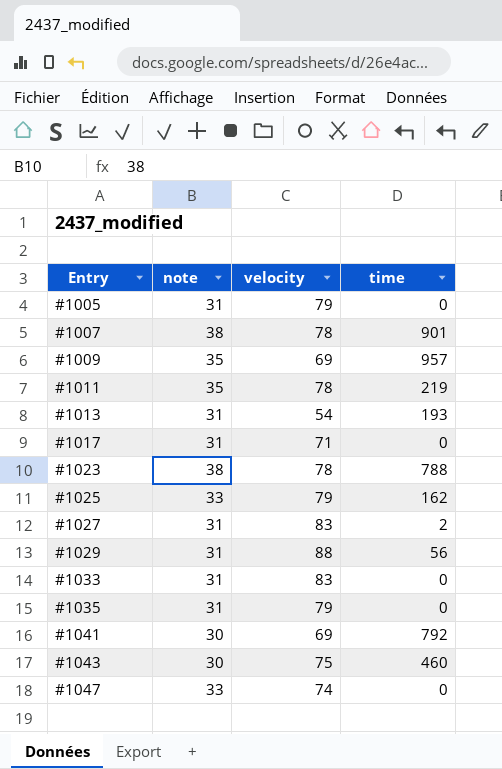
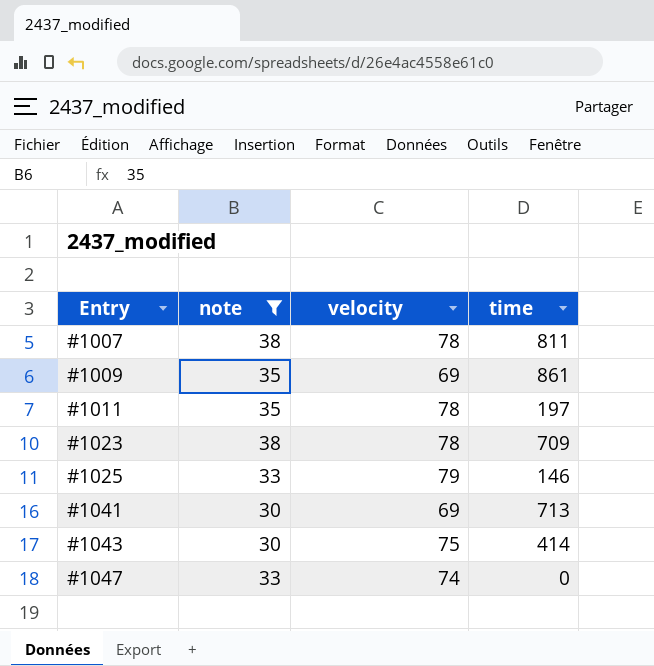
filter: none -> note != 31
#1007 | time: 901 -> 811
#1009 | time: 957 -> 861
#1011 | time: 219 -> 197
#1023 | time: 788 -> 709
#1025 | time: 162 -> 146
#1041 | time: 792 -> 713
#1043 | time: 460 -> 414

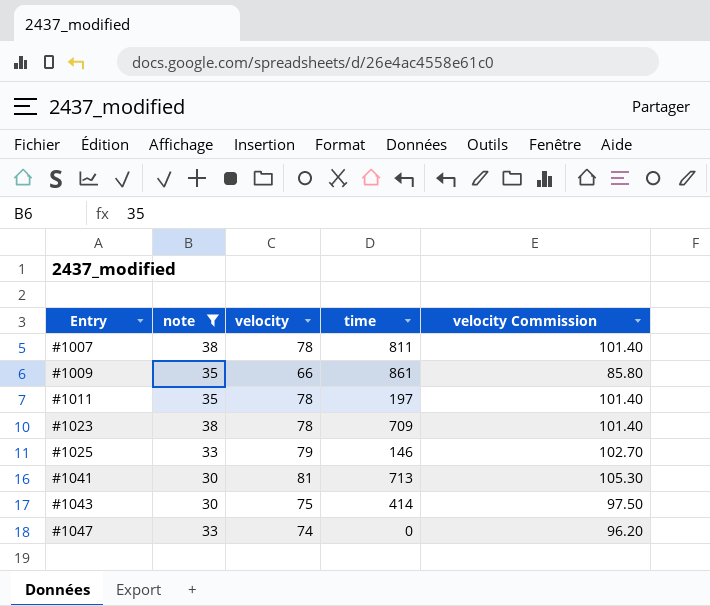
column velocity Commission | formula: none -> [velocity] * 1.3
#1009 | velocity: 69 -> 66
#1041 | velocity: 69 -> 81

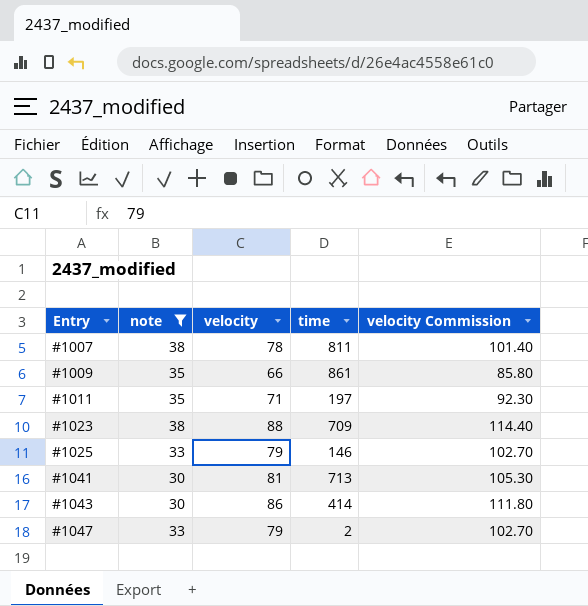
#1011 | velocity: 78 -> 71
#1011 | velocity Commission: 101.40 -> 92.30
#1023 | velocity: 78 -> 88
#1023 | velocity Commission: 101.40 -> 114.40
#1043 | velocity: 75 -> 86
#1043 | velocity Commission: 97.50 -> 111.80
#1047 | velocity: 74 -> 79
#1047 | time: 0 -> 2
#1047 | velocity Commission: 96.20 -> 102.70

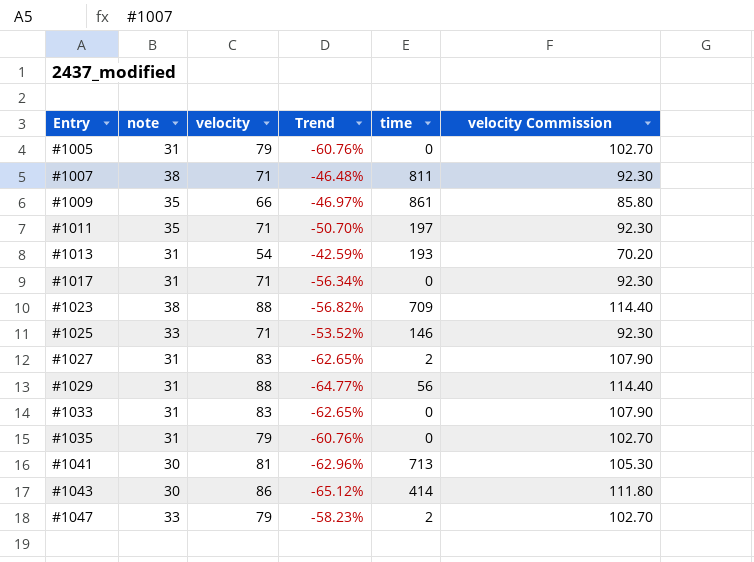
filter: note != 31 -> none
column Trend | formula: none -> ([note] - [velocity]) / [velocity]
#1007 | velocity: 78 -> 71
#1007 | velocity Commission: 101.40 -> 92.30
#1025 | velocity: 79 -> 71
#1025 | velocity Commission: 102.70 -> 92.30

